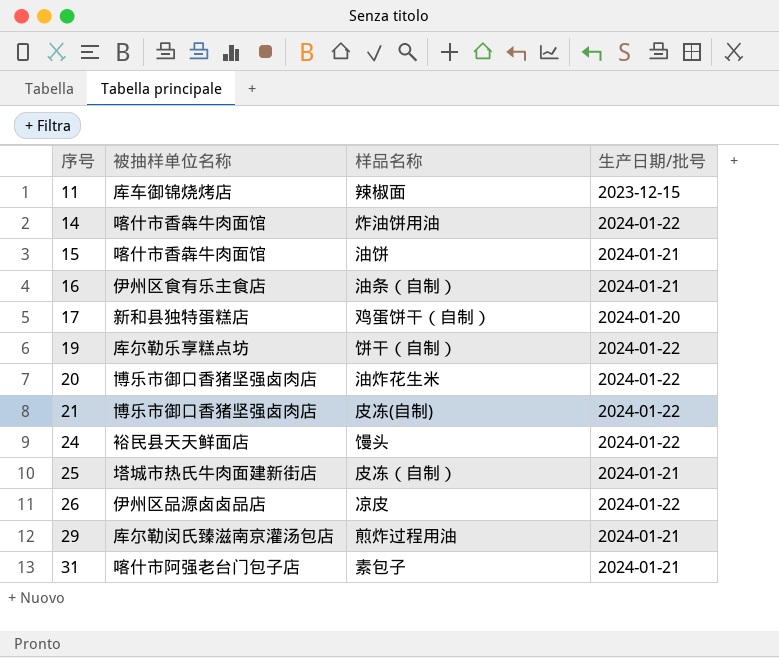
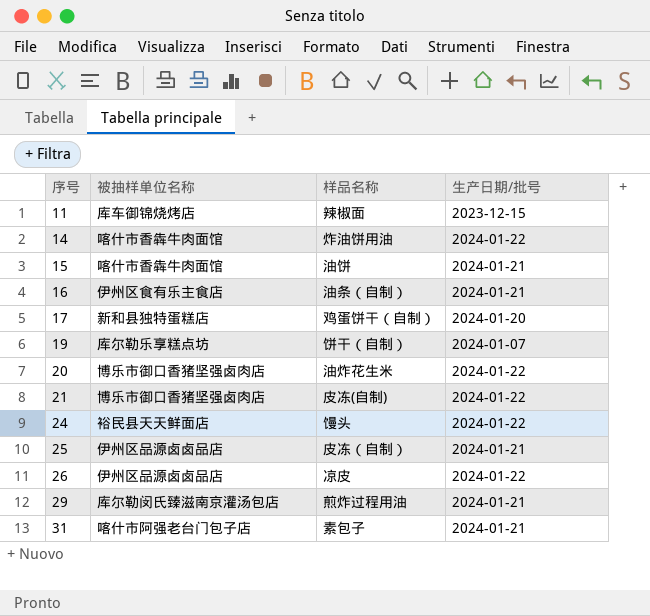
19 | 生产日期/批号: 2024-01-22 -> 2024-01-07
25 | 被抽样单位名称: 塔城市热氏牛肉面建新街店 -> 伊州区品源卤卤品店

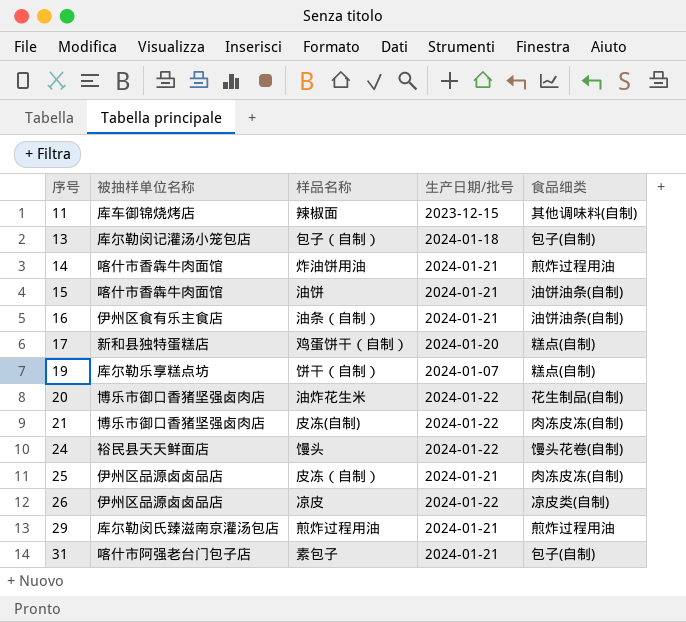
column 食品细类 | position: none -> 5
row 13: none -> 库尔勒闵记灌汤小笼包店 | 包子（自制） | 2024-01-18 | 包子(自制)
14 | 生产日期/批号: 2024-01-22 -> 2024-01-21

